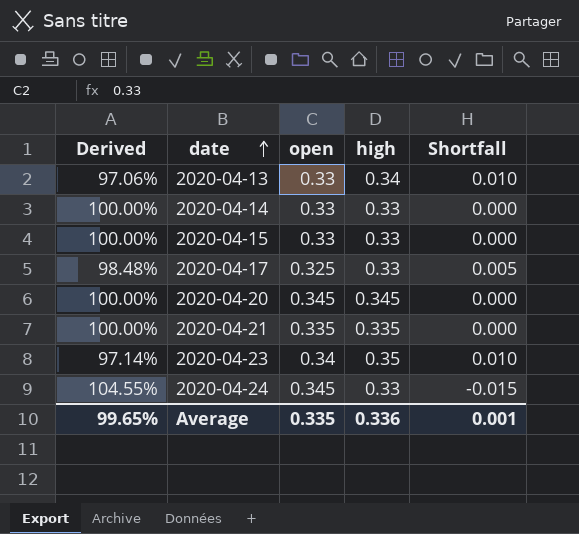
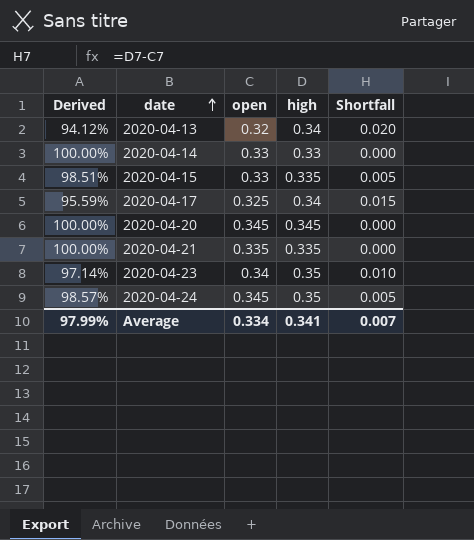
2020-04-13 | Derived: 97.06% -> 94.12%
2020-04-13 | open: 0.33 -> 0.32
2020-04-13 | Shortfall: 0.010 -> 0.020
2020-04-15 | Derived: 100.00% -> 98.51%
2020-04-15 | high: 0.33 -> 0.335
2020-04-15 | Shortfall: 0.000 -> 0.005
2020-04-17 | Derived: 98.48% -> 95.59%
2020-04-17 | high: 0.33 -> 0.34
2020-04-17 | Shortfall: 0.005 -> 0.015
2020-04-24 | Derived: 104.55% -> 98.57%
2020-04-24 | high: 0.33 -> 0.35
2020-04-24 | Shortfall: -0.015 -> 0.005
Average | Derived: 99.65% -> 97.99%
Average | open: 0.335 -> 0.334
Average | high: 0.336 -> 0.341
Average | Shortfall: 0.001 -> 0.007

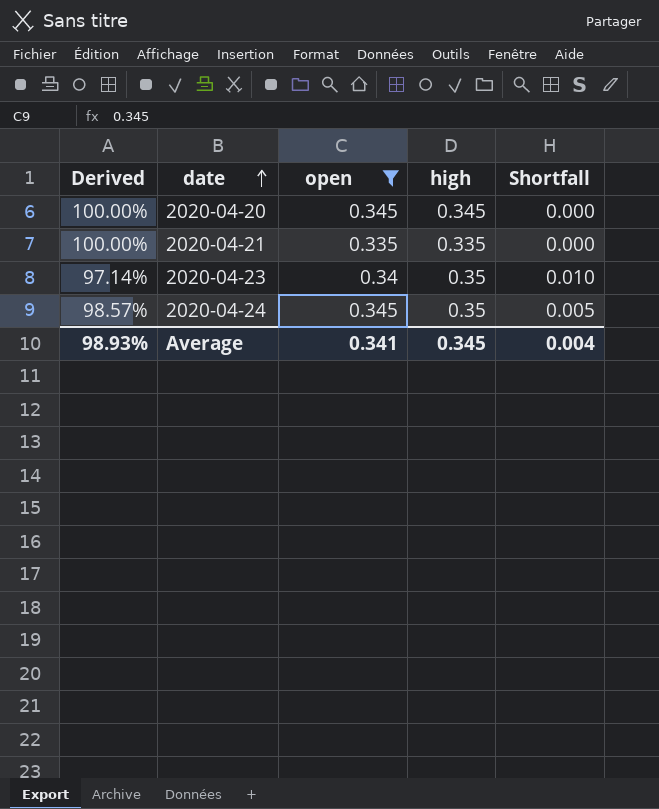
filter: none -> open >= 0.335
Average | Derived: 97.99% -> 98.93%
Average | open: 0.334 -> 0.341
Average | high: 0.341 -> 0.345
Average | Shortfall: 0.007 -> 0.004

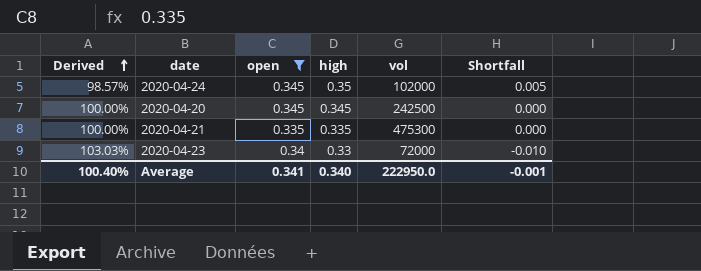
row order: date ascending -> Derived ascending
column vol | position: none -> 5
2020-04-23 | Derived: 97.14% -> 103.03%
2020-04-23 | high: 0.35 -> 0.33
2020-04-23 | Shortfall: 0.010 -> -0.010
Average | Derived: 98.93% -> 100.40%
Average | high: 0.345 -> 0.340
Average | Shortfall: 0.004 -> -0.001

